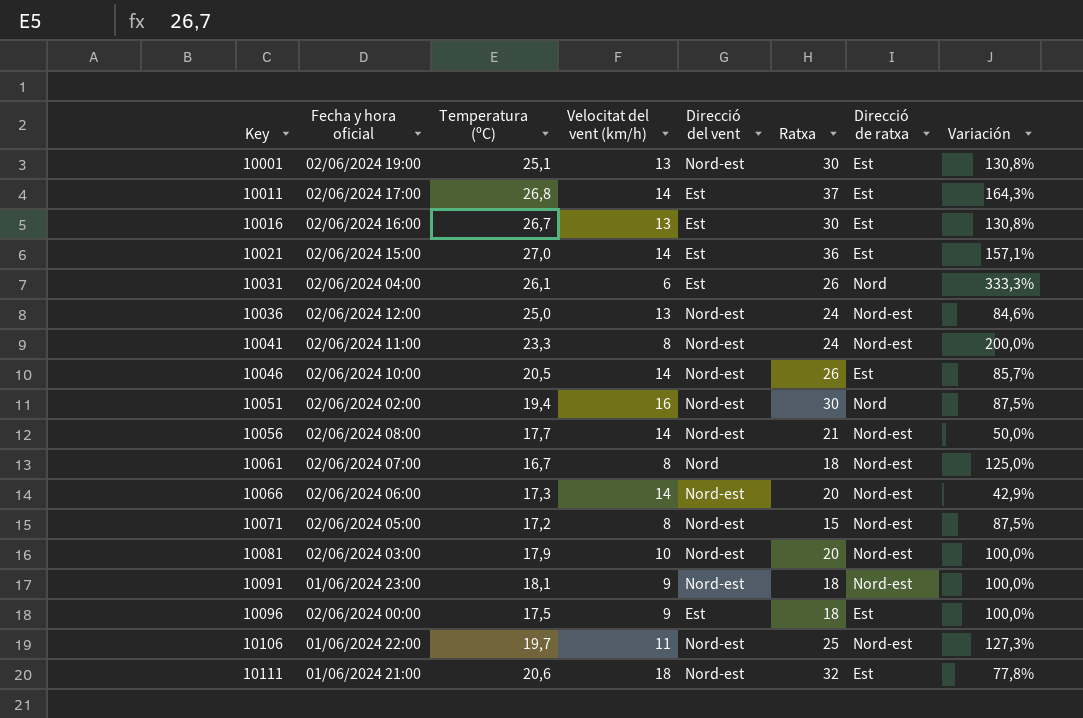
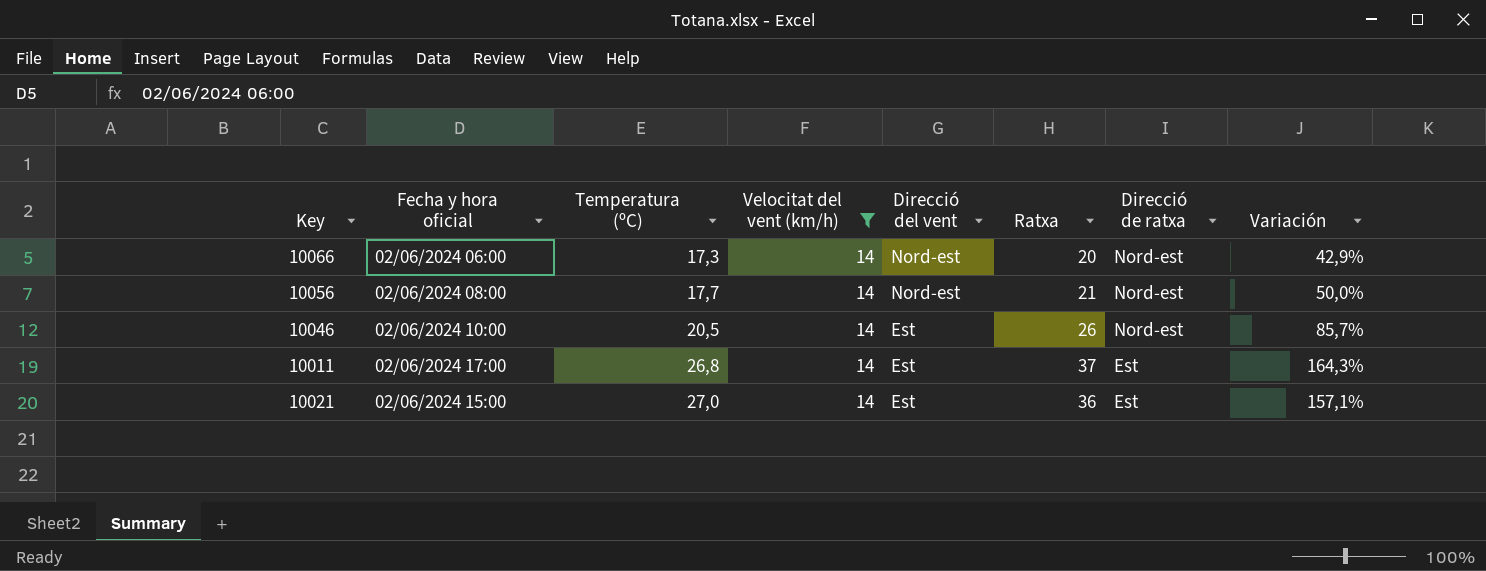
filter: none -> Velocitat del vent (km/h) = 14
row order: Key ascending -> Temperatura (ºC) ascending
10046 | Direcció del vent: Nord-est -> Est
10046 | Direcció de ratxa: Est -> Nord-est

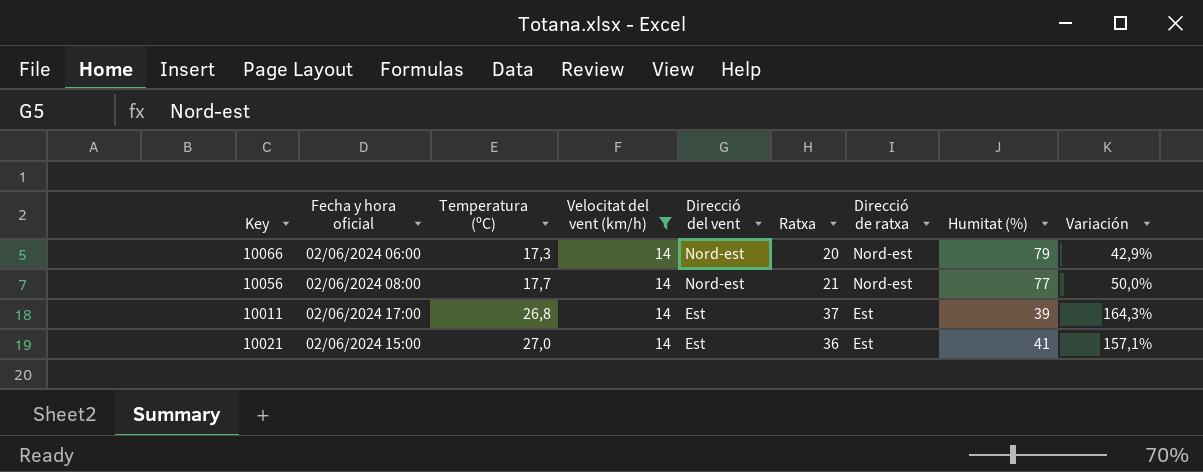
column Humitat (%) | position: none -> 8
row 10046: 02/06/2024 10:00 | 20,5 | 14 | Est | 26 | Nord-est | 85,7% -> none

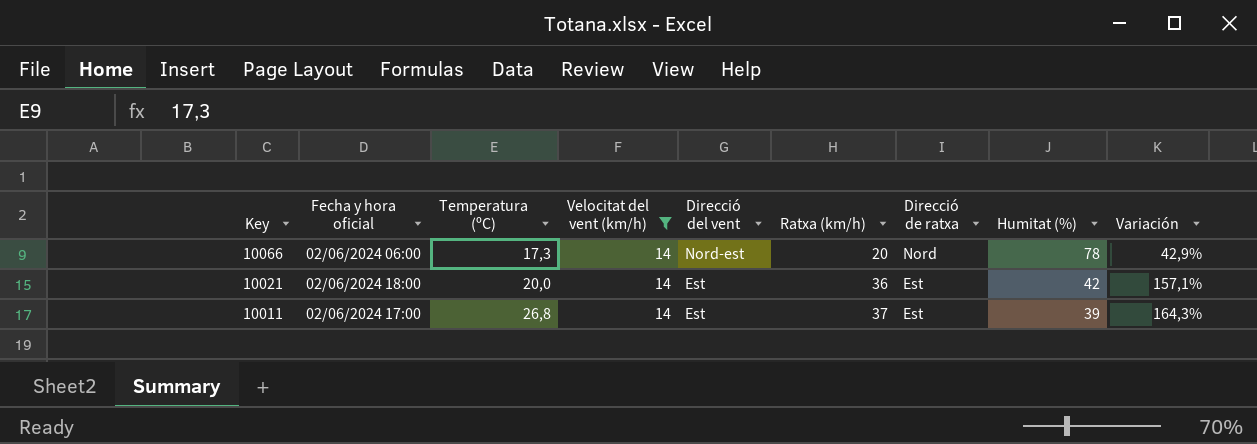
row order: Temperatura (ºC) ascending -> Key descending
column name: Ratxa -> Ratxa (km/h)
row 10056: 02/06/2024 08:00 | 17,7 | 14 | Nord-est | 21 | Nord-est | 77 | 50,0% -> none
10066 | Direcció de ratxa: Nord-est -> Nord
10066 | Humitat (%): 79 -> 78
10021 | Fecha y hora oficial: 02/06/2024 15:00 -> 02/06/2024 18:00
10021 | Temperatura (ºC): 27,0 -> 20,0
10021 | Humitat (%): 41 -> 42

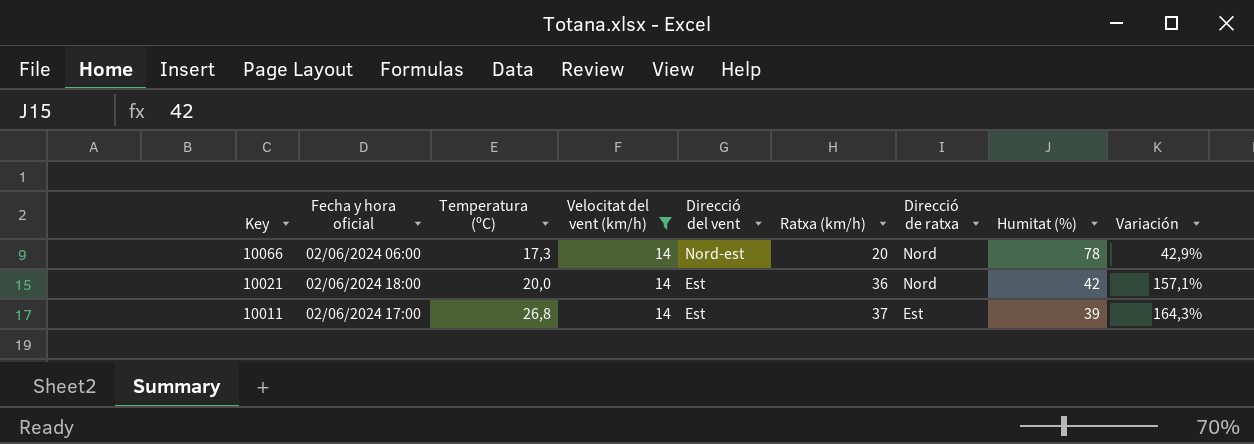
10021 | Direcció de ratxa: Est -> Nord

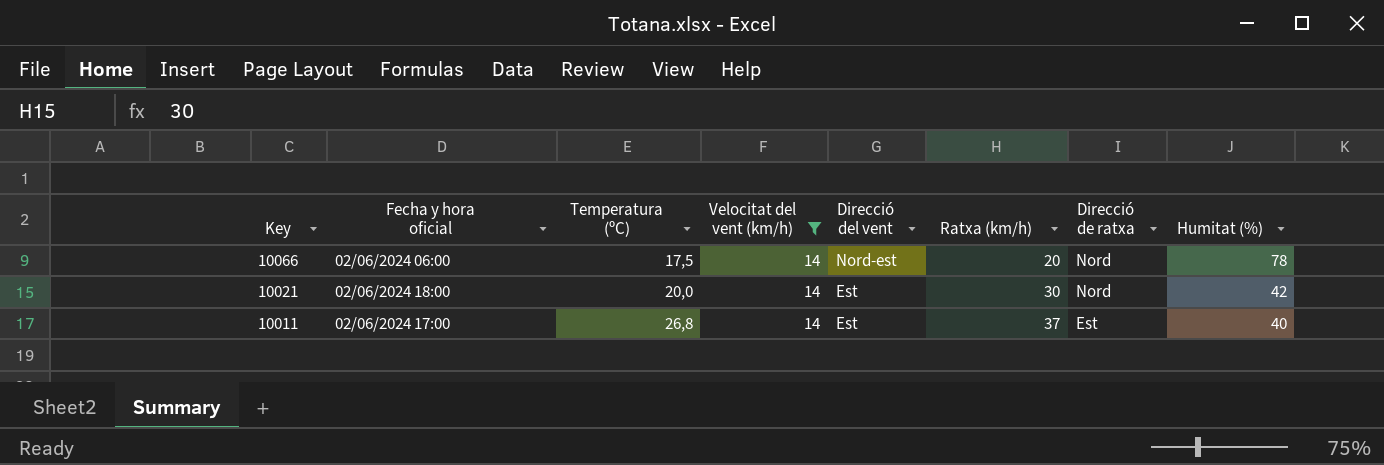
column Variación | formula: ([Ratxa (km/h)] - [Velocitat del vent (km/h)]) / [Velocitat del vent (km/h)] -> none
10066 | Temperatura (ºC): 17,3 -> 17,5
10021 | Ratxa (km/h): 36 -> 30
10011 | Humitat (%): 39 -> 40

